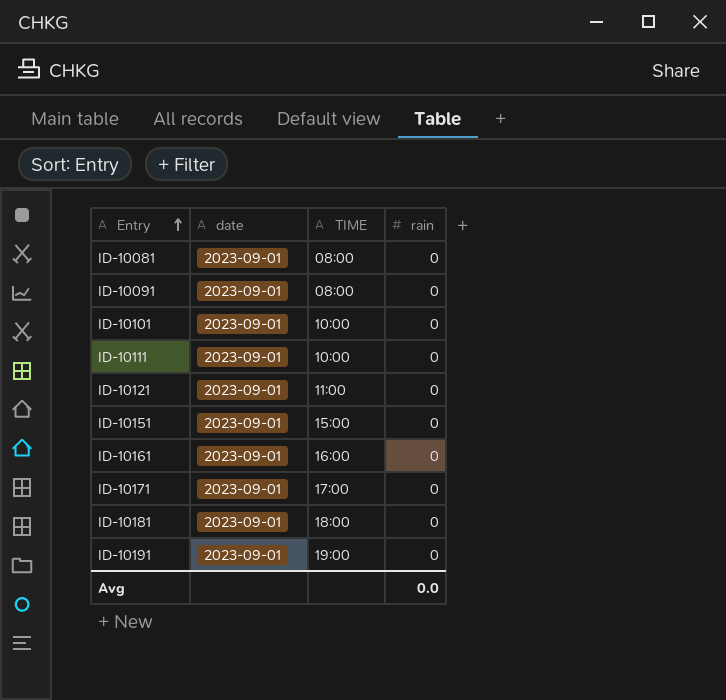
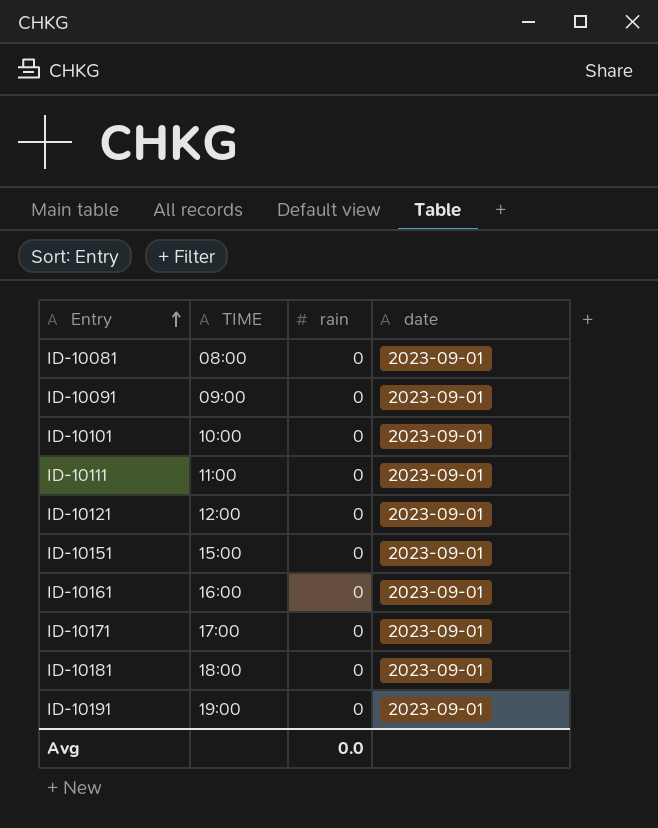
column date | position: 2 -> 4
ID-10091 | TIME: 08:00 -> 09:00
ID-10111 | TIME: 10:00 -> 11:00
ID-10121 | TIME: 11:00 -> 12:00

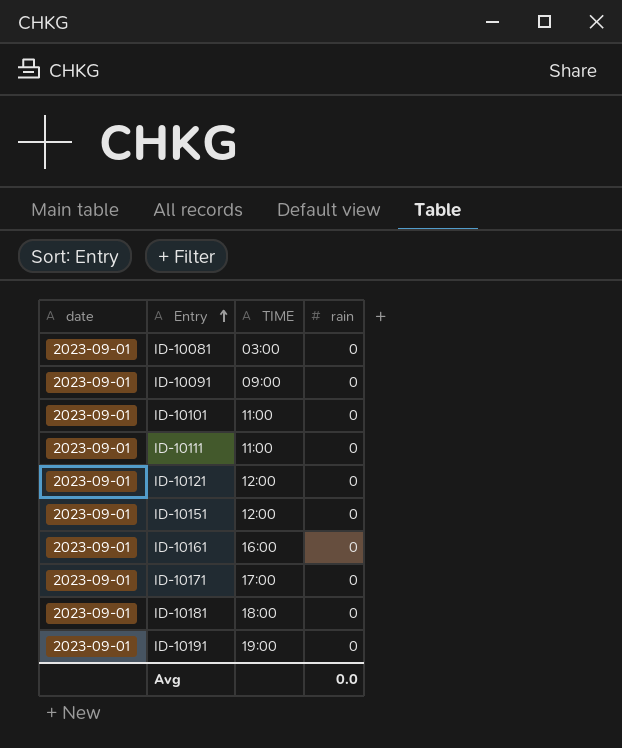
column date | position: 4 -> 1
ID-10081 | TIME: 08:00 -> 03:00
ID-10101 | TIME: 10:00 -> 11:00
ID-10151 | TIME: 15:00 -> 12:00

